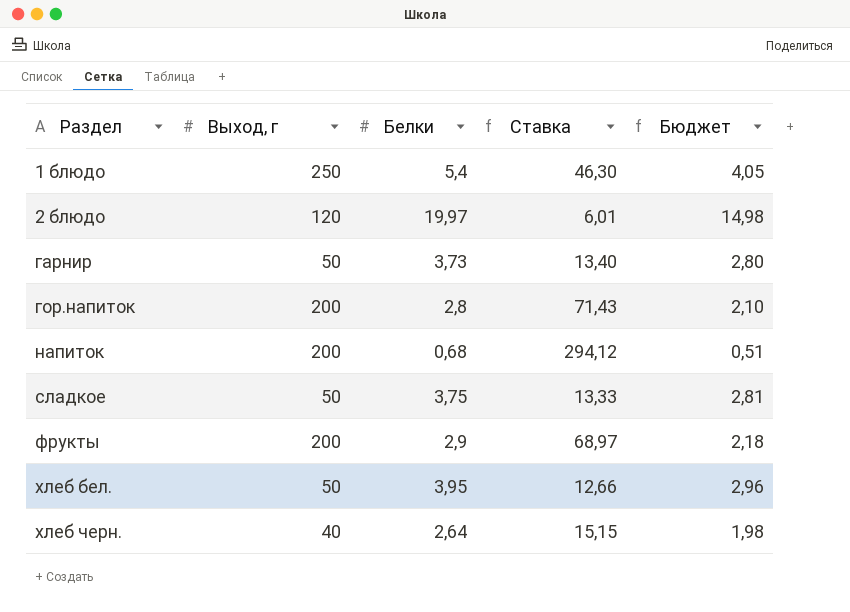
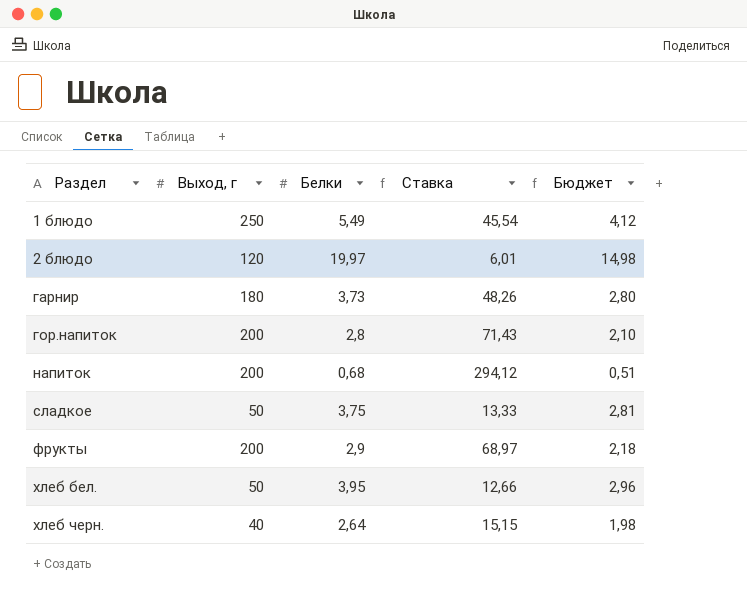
1 блюдо | Белки: 5,4 -> 5,49
1 блюдо | Ставка: 46,30 -> 45,54
1 блюдо | Бюджет: 4,05 -> 4,12
гарнир | Выход, г: 50 -> 180
гарнир | Ставка: 13,40 -> 48,26

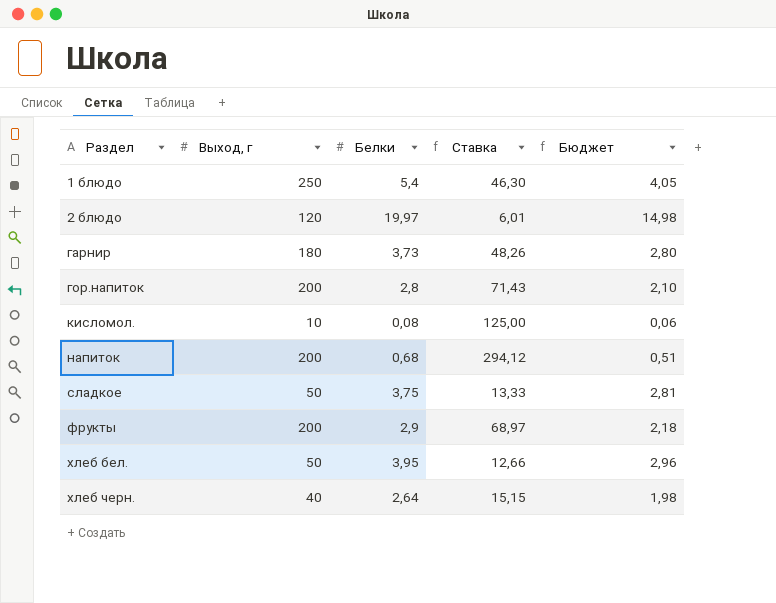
1 блюдо | Белки: 5,49 -> 5,4
1 блюдо | Ставка: 45,54 -> 46,30
1 блюдо | Бюджет: 4,12 -> 4,05
row кисломол.: none -> 10 | 0,08 | 125,00 | 0,06

